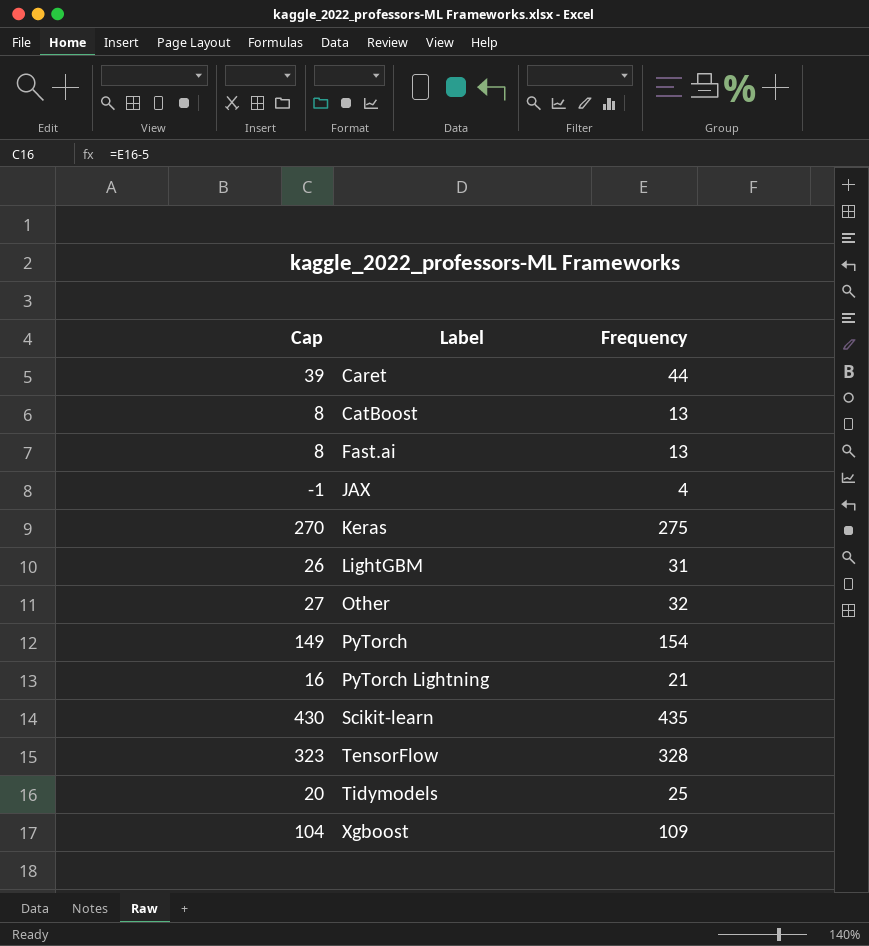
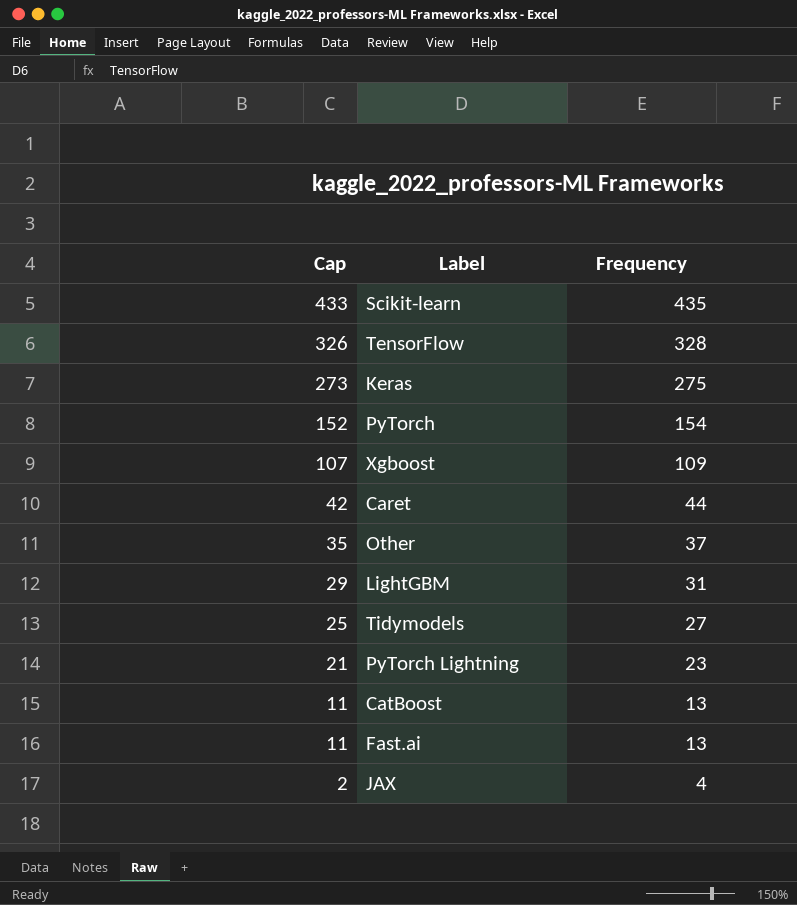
row order: Label ascending -> Cap descending
column Cap | formula: [Frequency] - 5 -> [Frequency] - 2
Other | Frequency: 32 -> 37
Tidymodels | Frequency: 25 -> 27
PyTorch Lightning | Frequency: 21 -> 23

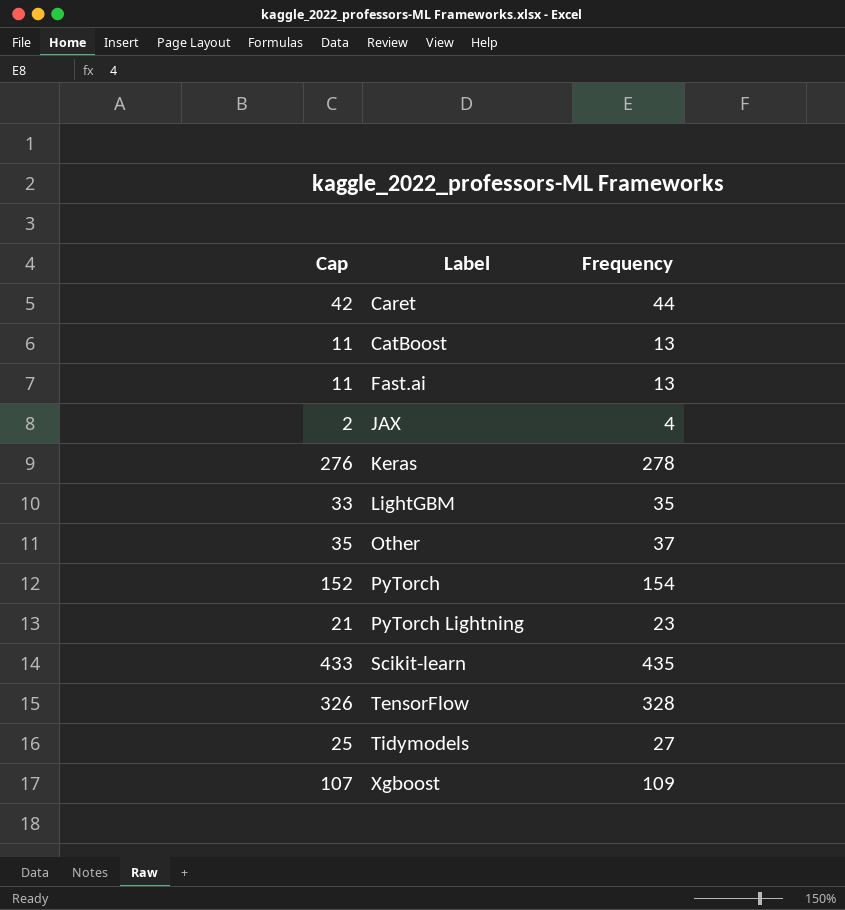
row order: Cap descending -> Label ascending
Keras | Cap: 273 -> 276
Keras | Frequency: 275 -> 278
LightGBM | Cap: 29 -> 33
LightGBM | Frequency: 31 -> 35

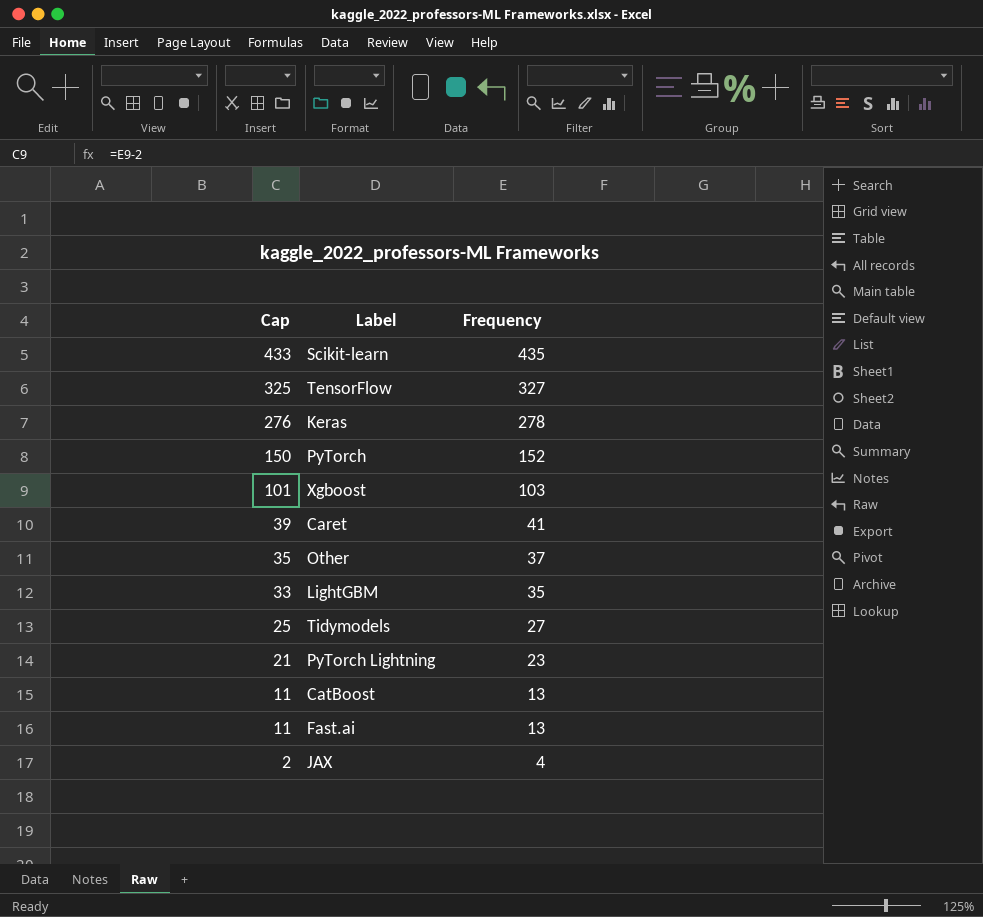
row order: Label ascending -> Cap descending
TensorFlow | Cap: 326 -> 325
TensorFlow | Frequency: 328 -> 327
PyTorch | Cap: 152 -> 150
PyTorch | Frequency: 154 -> 152
Xgboost | Cap: 107 -> 101
Xgboost | Frequency: 109 -> 103
Caret | Cap: 42 -> 39
Caret | Frequency: 44 -> 41

